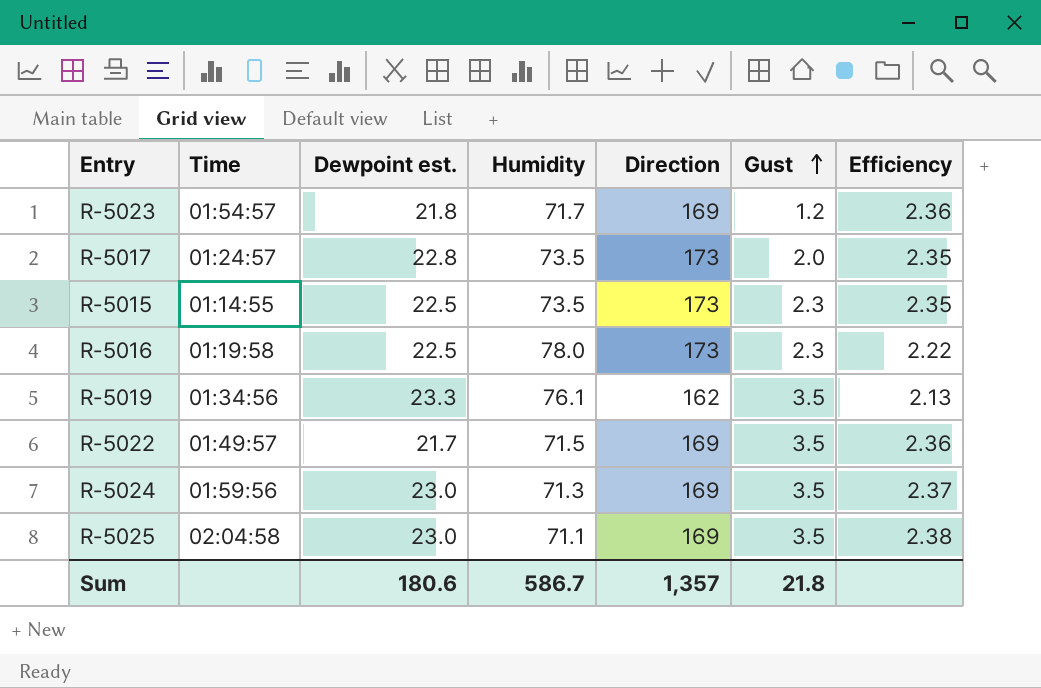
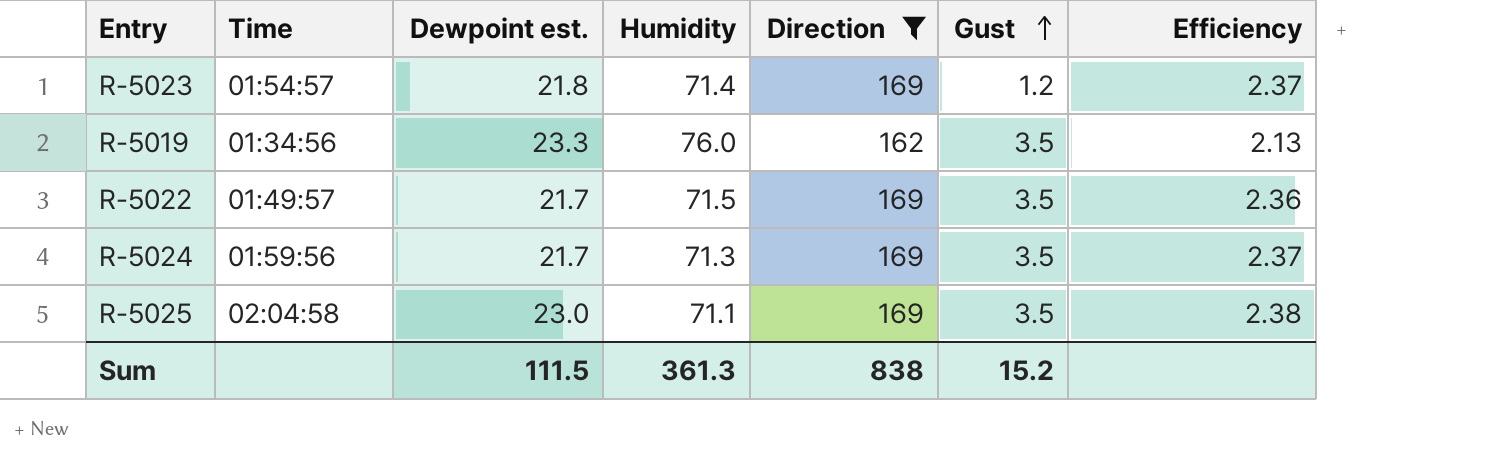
filter: none -> Direction != 173
R-5023 | Humidity: 71.7 -> 71.4
R-5023 | Efficiency: 2.36 -> 2.37
R-5019 | Humidity: 76.1 -> 76.0
R-5024 | Dewpoint est.: 23.0 -> 21.7
Sum | Dewpoint est.: 180.6 -> 111.5
Sum | Humidity: 586.7 -> 361.3
Sum | Direction: 1,357 -> 838
Sum | Gust: 21.8 -> 15.2

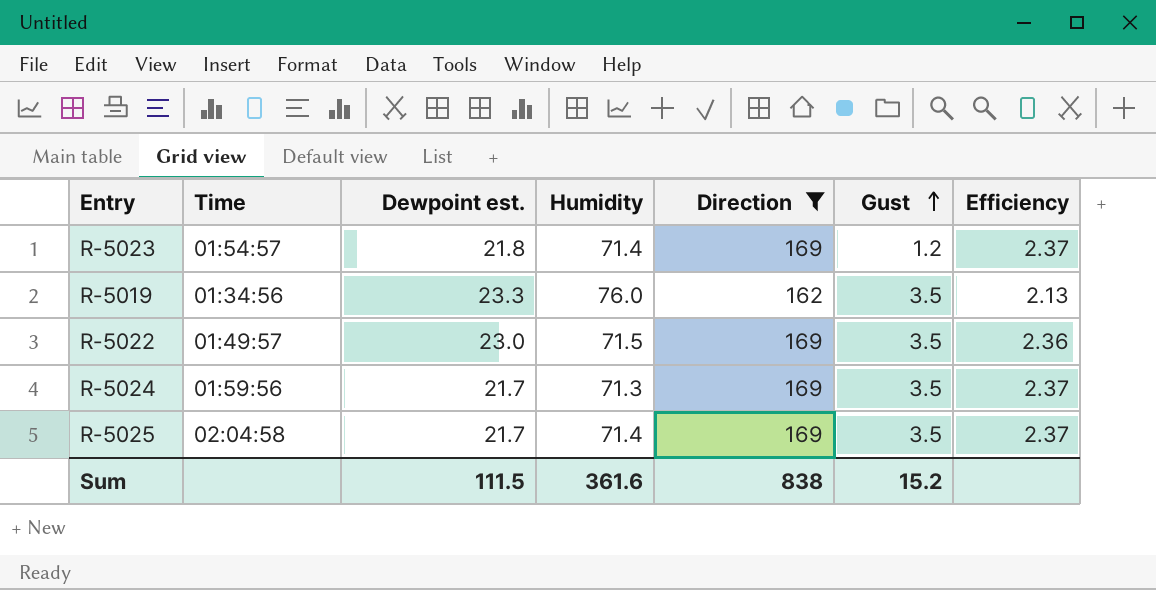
R-5022 | Dewpoint est.: 21.7 -> 23.0
R-5025 | Dewpoint est.: 23.0 -> 21.7
R-5025 | Humidity: 71.1 -> 71.4
R-5025 | Efficiency: 2.38 -> 2.37
Sum | Humidity: 361.3 -> 361.6

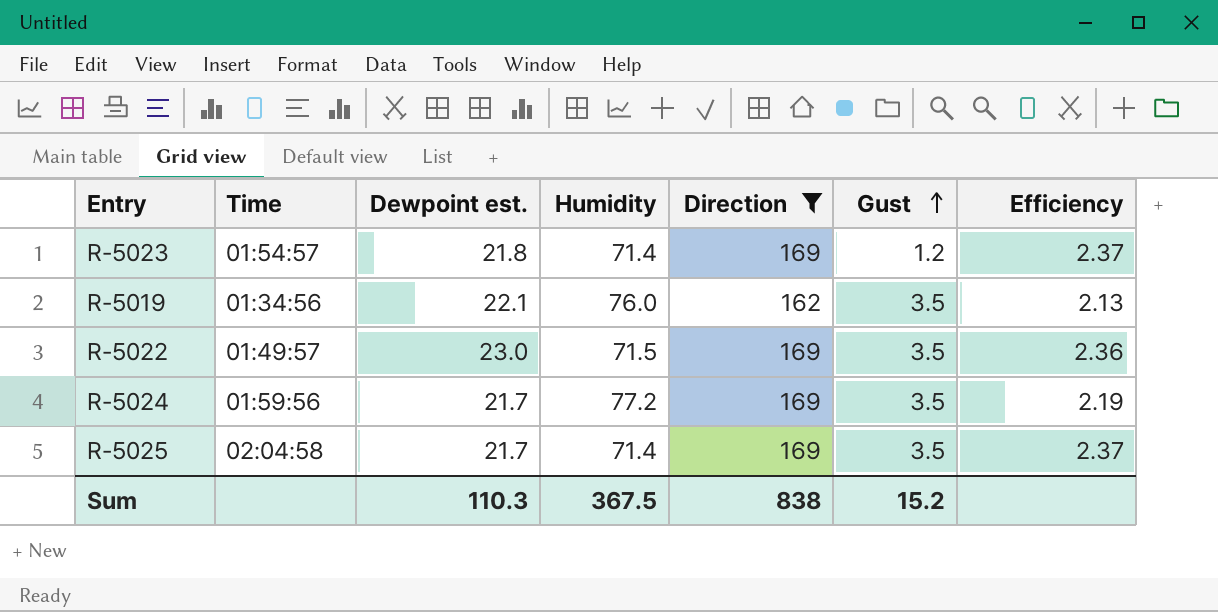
R-5019 | Dewpoint est.: 23.3 -> 22.1
R-5024 | Humidity: 71.3 -> 77.2
R-5024 | Efficiency: 2.37 -> 2.19
Sum | Dewpoint est.: 111.5 -> 110.3
Sum | Humidity: 361.6 -> 367.5

